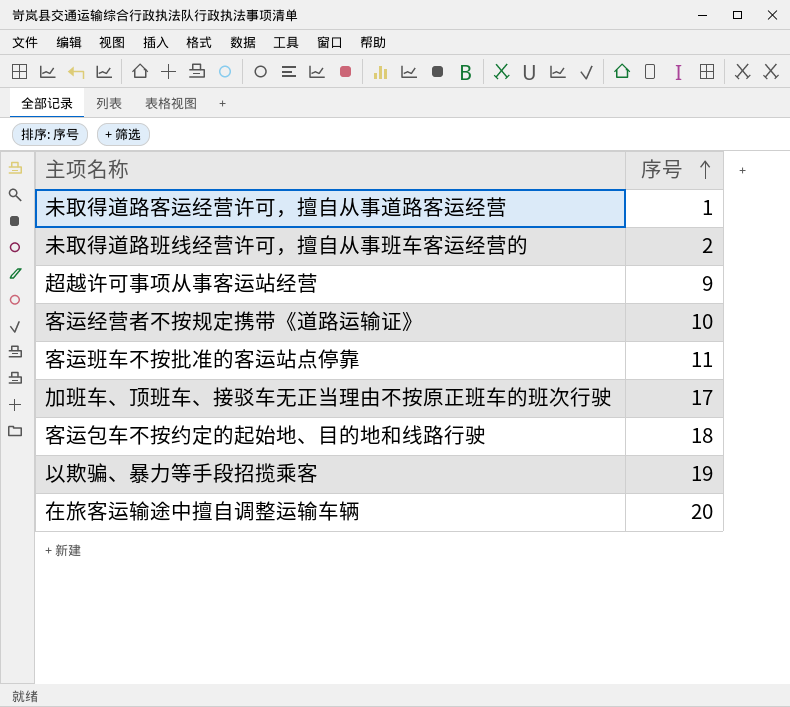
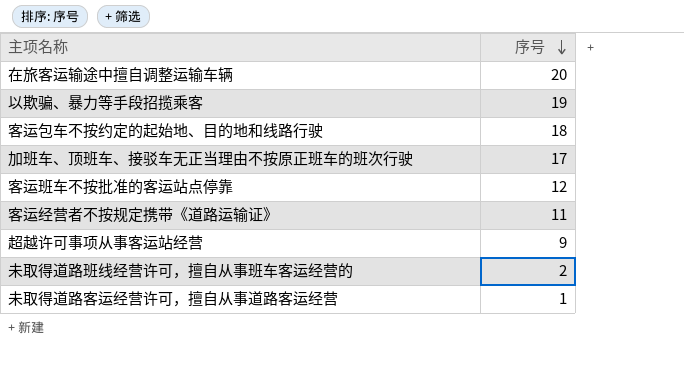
row order: 序号 ascending -> 序号 descending
客运班车不按批准的客运站点停靠 | 序号: 11 -> 12
客运经营者不按规定携带《道路运输证》 | 序号: 10 -> 11

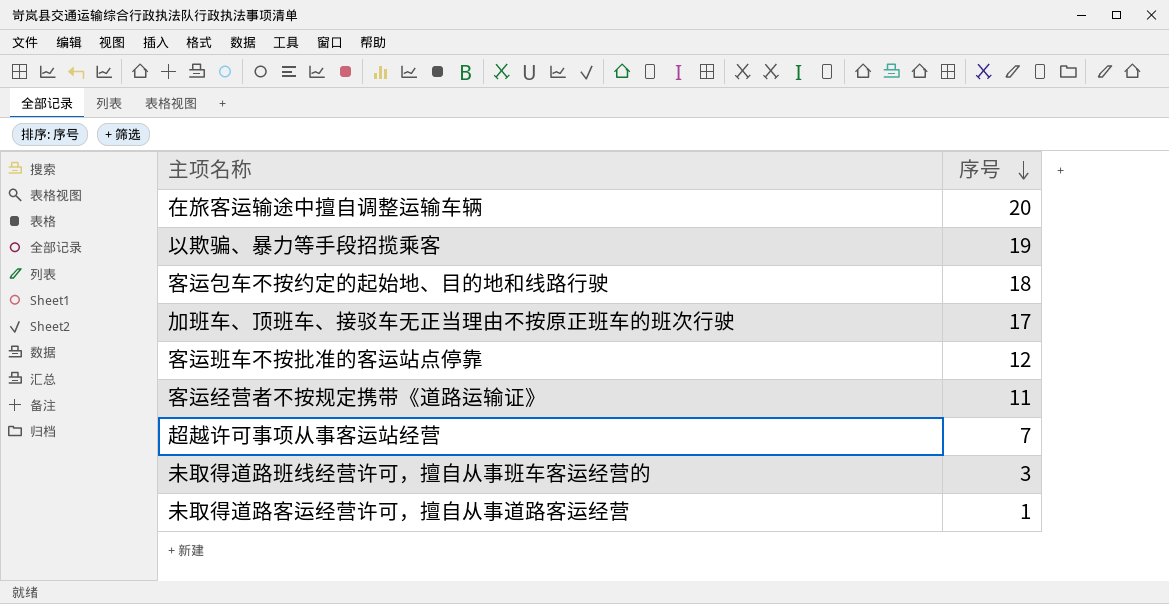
超越许可事项从事客运站经营 | 序号: 9 -> 7
未取得道路班线经营许可，擅自从事班车客运经营的 | 序号: 2 -> 3

